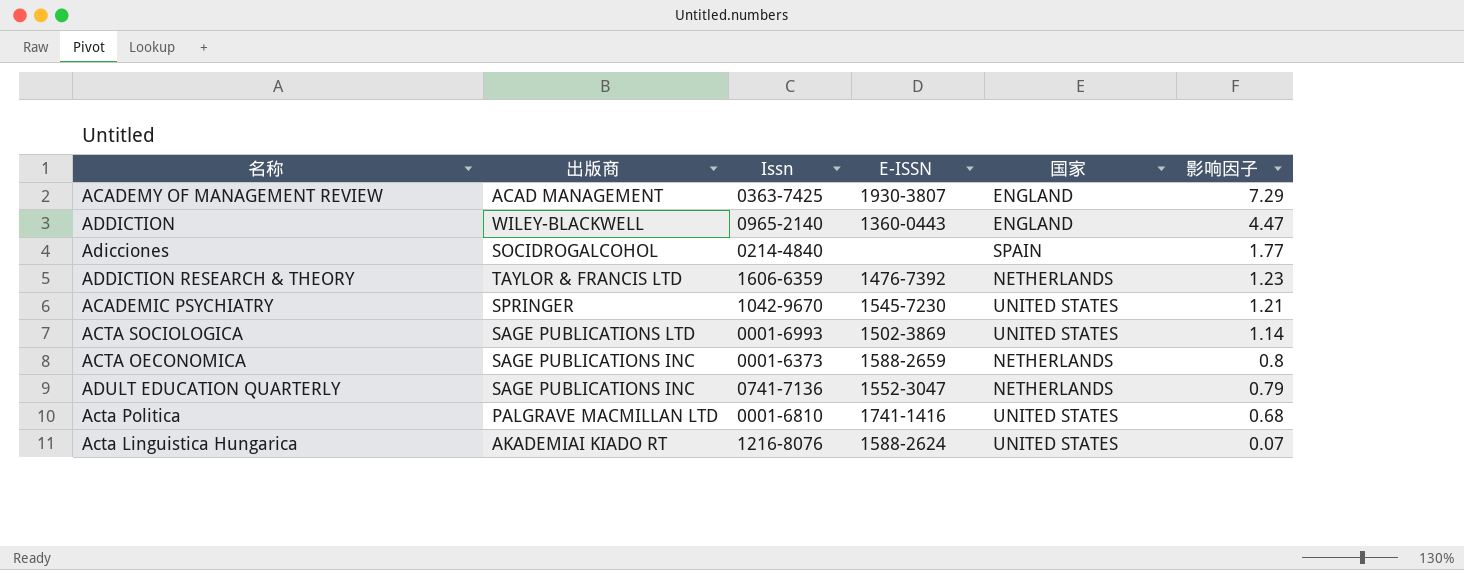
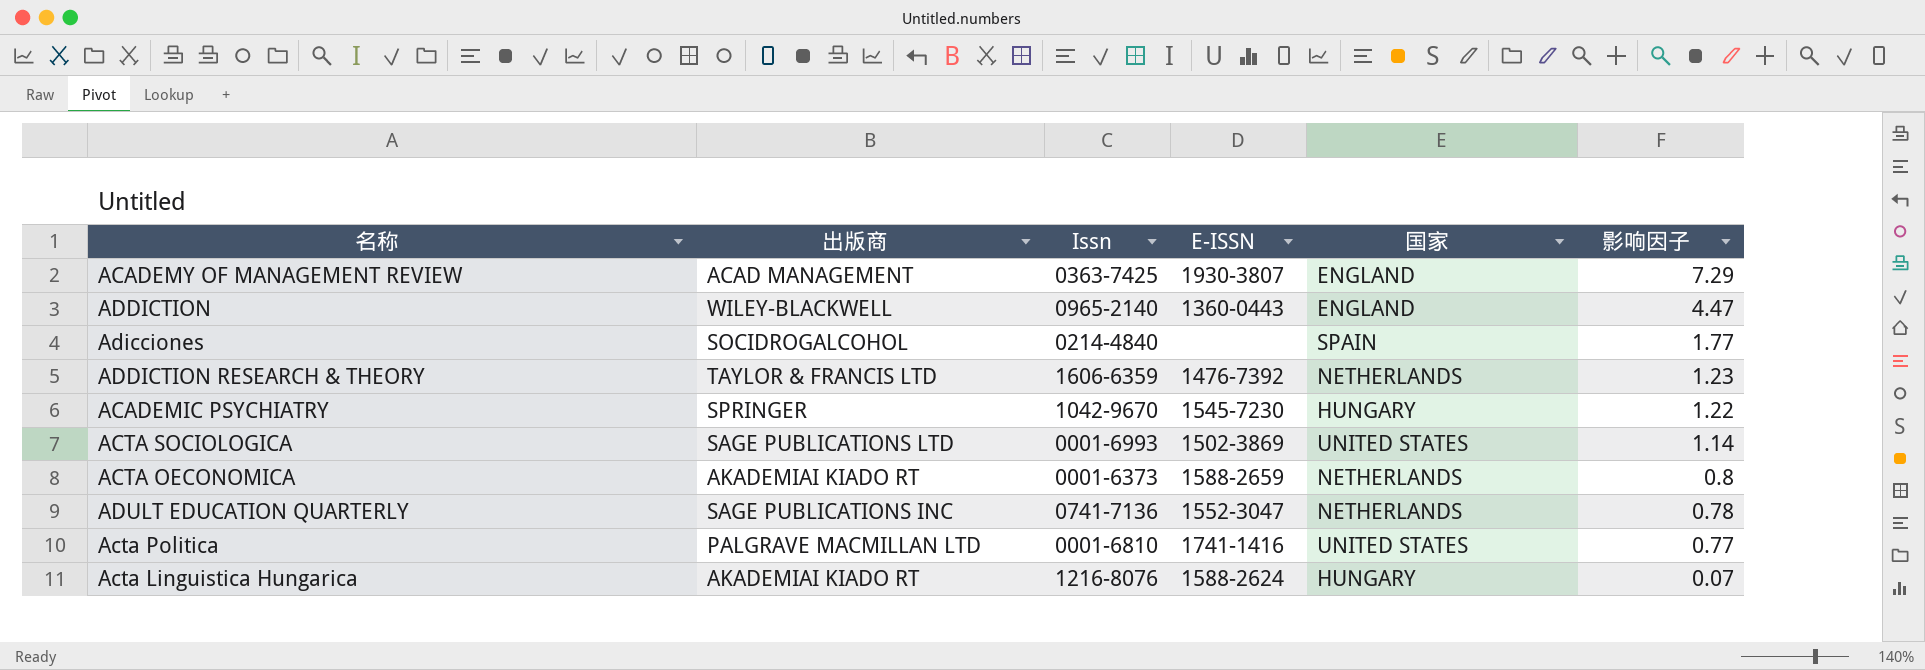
ACADEMIC PSYCHIATRY | 国家: UNITED STATES -> HUNGARY
ACADEMIC PSYCHIATRY | 影响因子: 1.21 -> 1.22
ACTA OECONOMICA | 出版商: SAGE PUBLICATIONS INC -> AKADEMIAI KIADO RT
ADULT EDUCATION QUARTERLY | 影响因子: 0.79 -> 0.78
Acta Politica | 影响因子: 0.68 -> 0.77
Acta Linguistica Hungarica | 国家: UNITED STATES -> HUNGARY

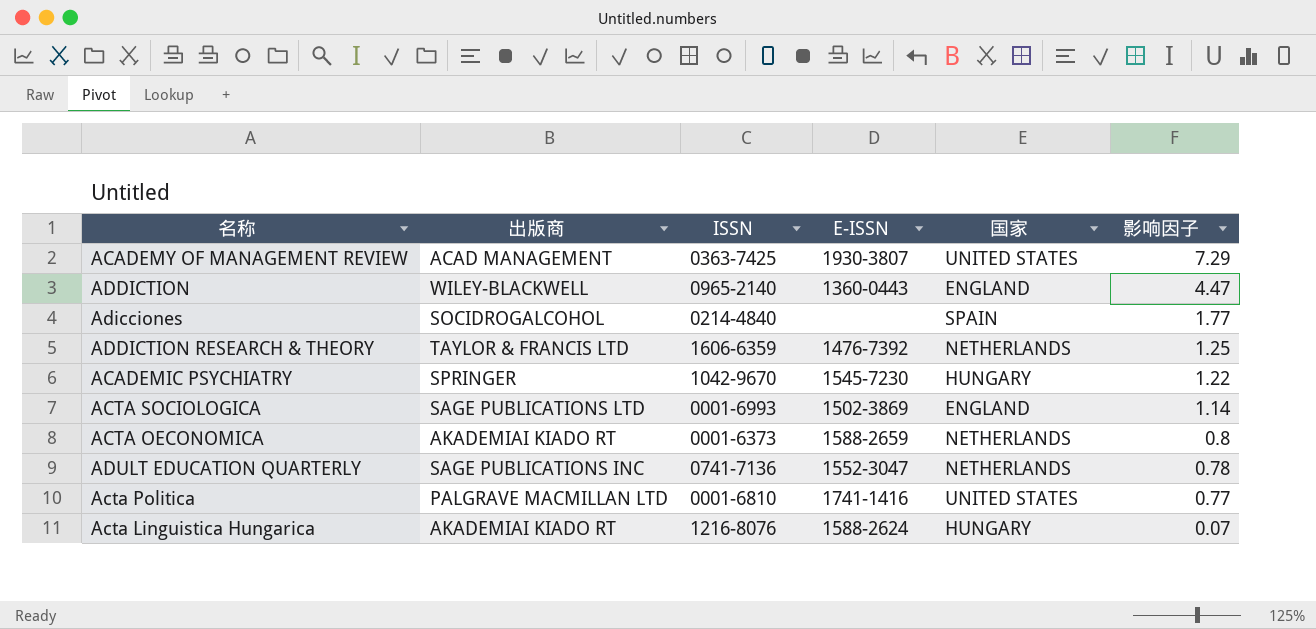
column name: Issn -> ISSN
ACADEMY OF MANAGEMENT REVIEW | 国家: ENGLAND -> UNITED STATES
ADDICTION RESEARCH & THEORY | 影响因子: 1.23 -> 1.25
ACTA SOCIOLOGICA | 国家: UNITED STATES -> ENGLAND

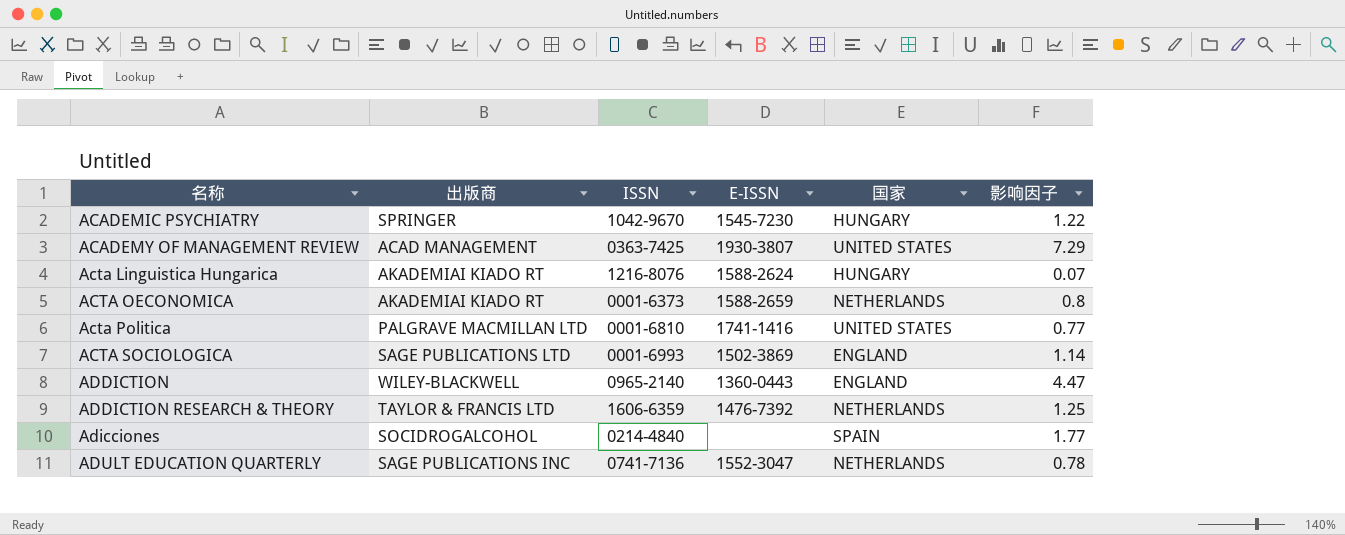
row order: 影响因子 descending -> 名称 ascending

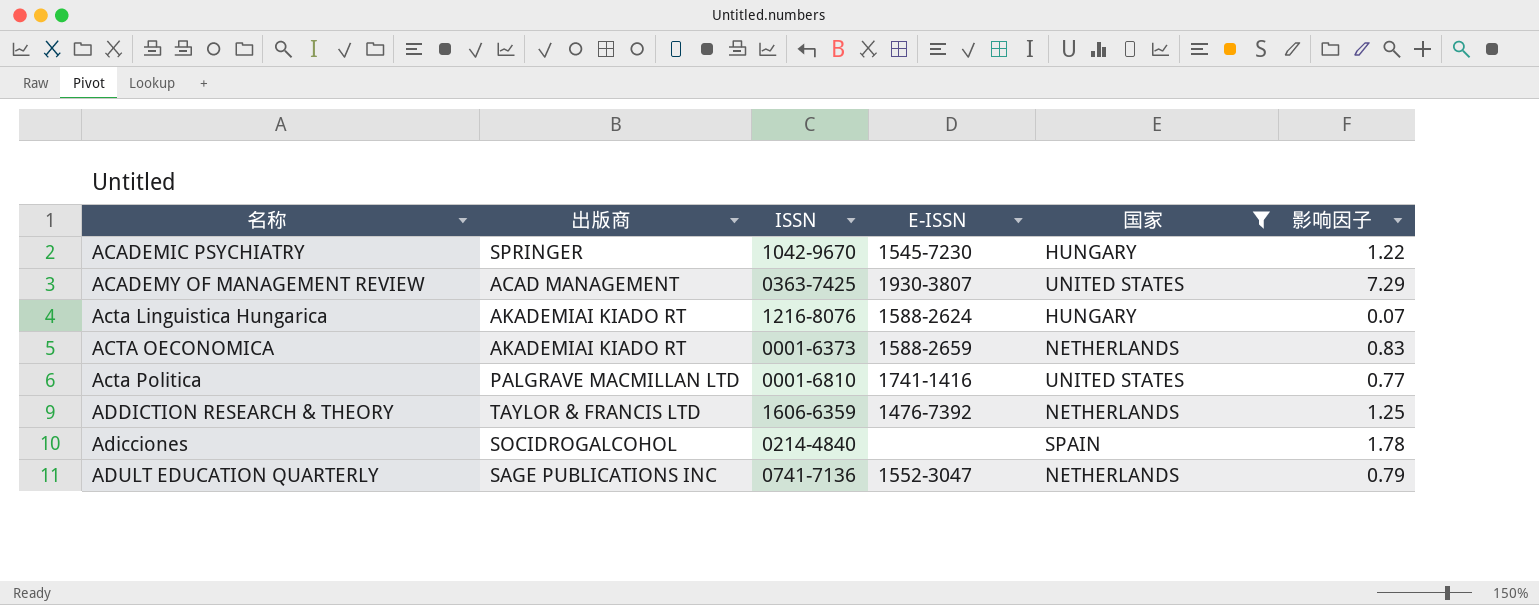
filter: none -> 国家 != ENGLAND
ACTA OECONOMICA | 影响因子: 0.8 -> 0.83
Adicciones | 影响因子: 1.77 -> 1.78
ADULT EDUCATION QUARTERLY | 影响因子: 0.78 -> 0.79

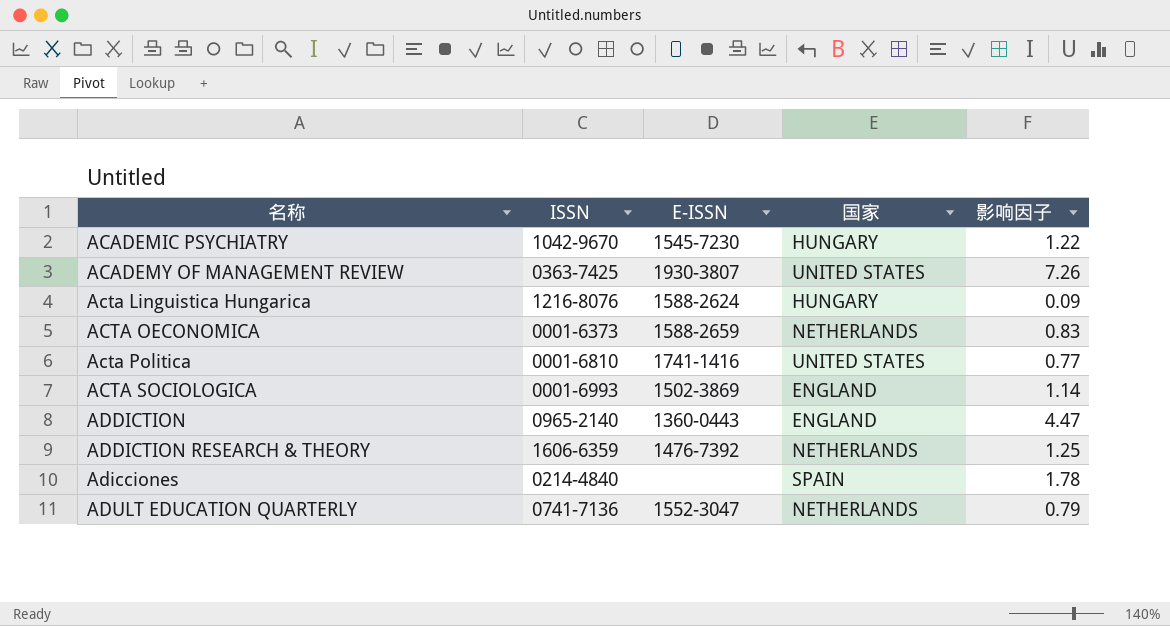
filter: 国家 != ENGLAND -> none
column 出版商 | position: 2 -> none
ACADEMY OF MANAGEMENT REVIEW | 影响因子: 7.29 -> 7.26
Acta Linguistica Hungarica | 影响因子: 0.07 -> 0.09

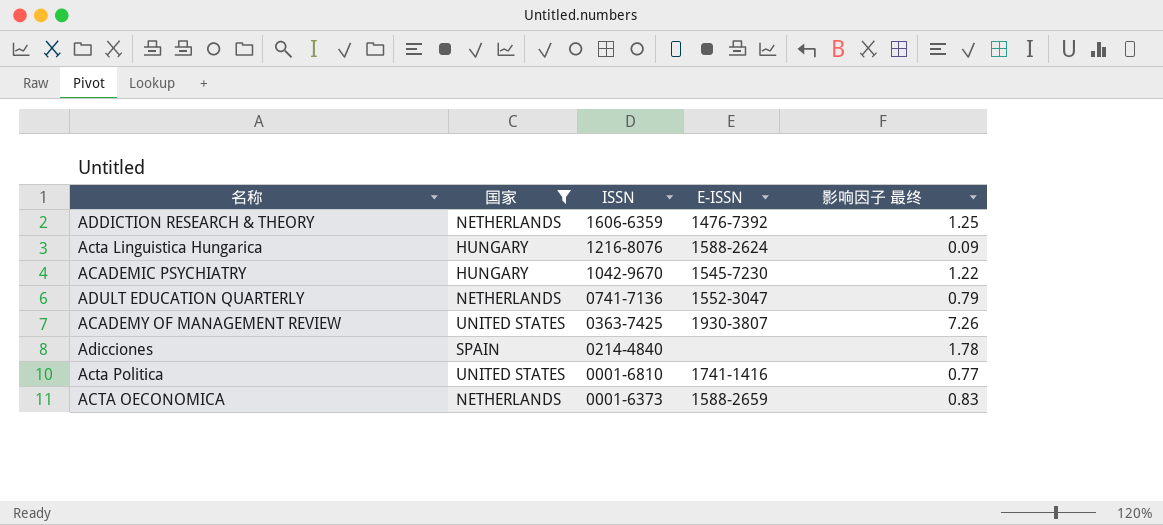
filter: none -> 国家 != ENGLAND
row order: 名称 ascending -> ISSN descending
column 国家 | position: 4 -> 2
column name: 影响因子 -> 影响因子 最终

